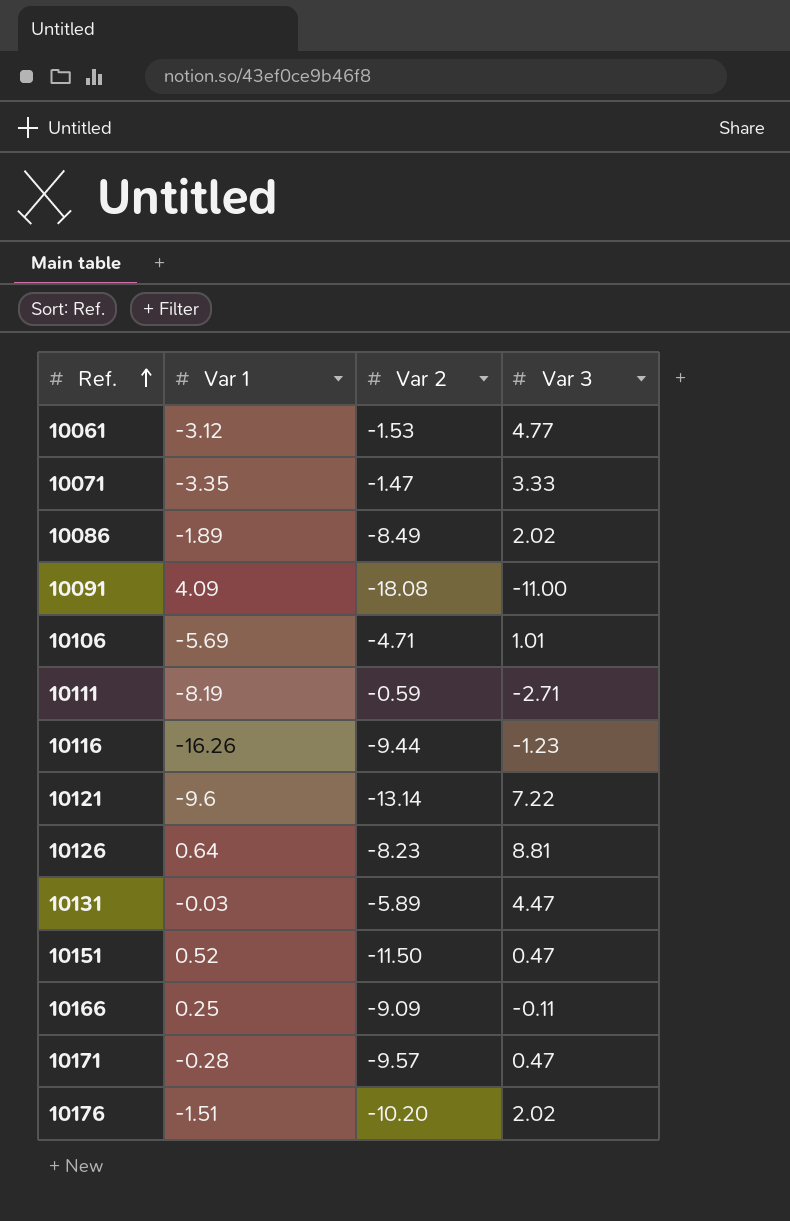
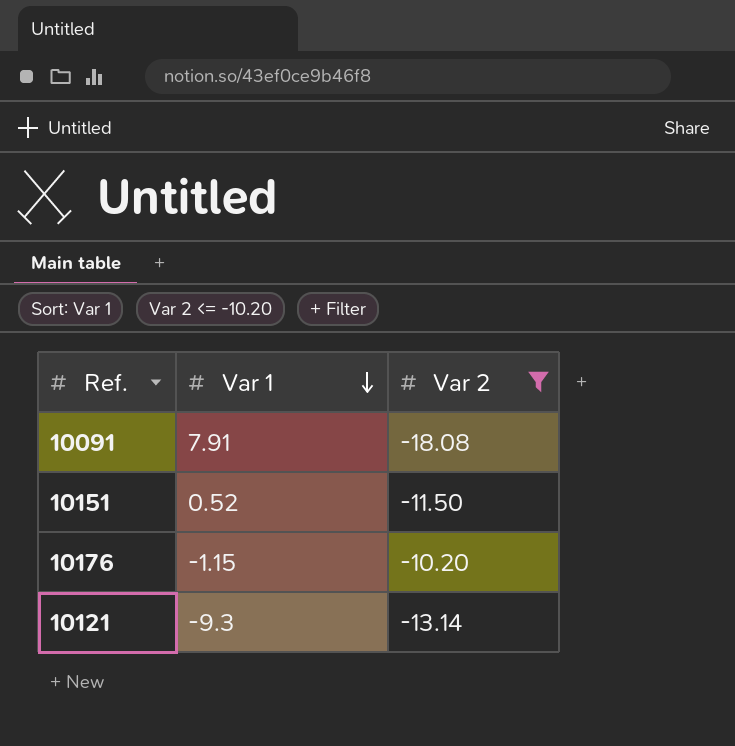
filter: none -> Var 2 <= -10.20
row order: Ref. ascending -> Var 1 descending
column Var 3 | position: 4 -> none
10091 | Var 1: 4.09 -> 7.91
10176 | Var 1: -1.51 -> -1.15
10121 | Var 1: -9.6 -> -9.3

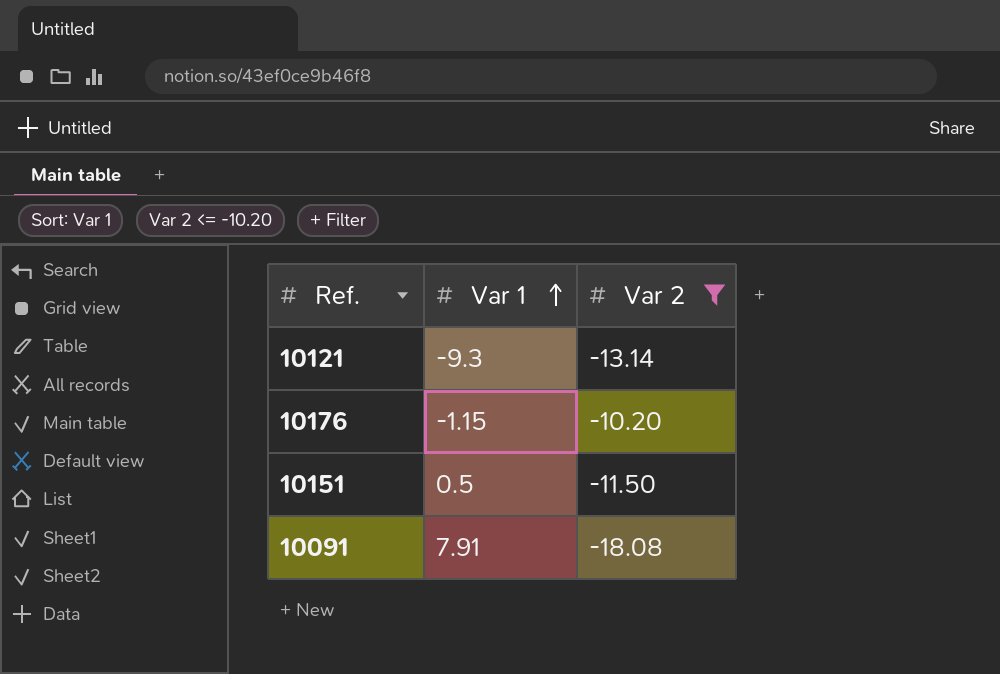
row order: Var 1 descending -> Var 1 ascending
10151 | Var 1: 0.52 -> 0.5

